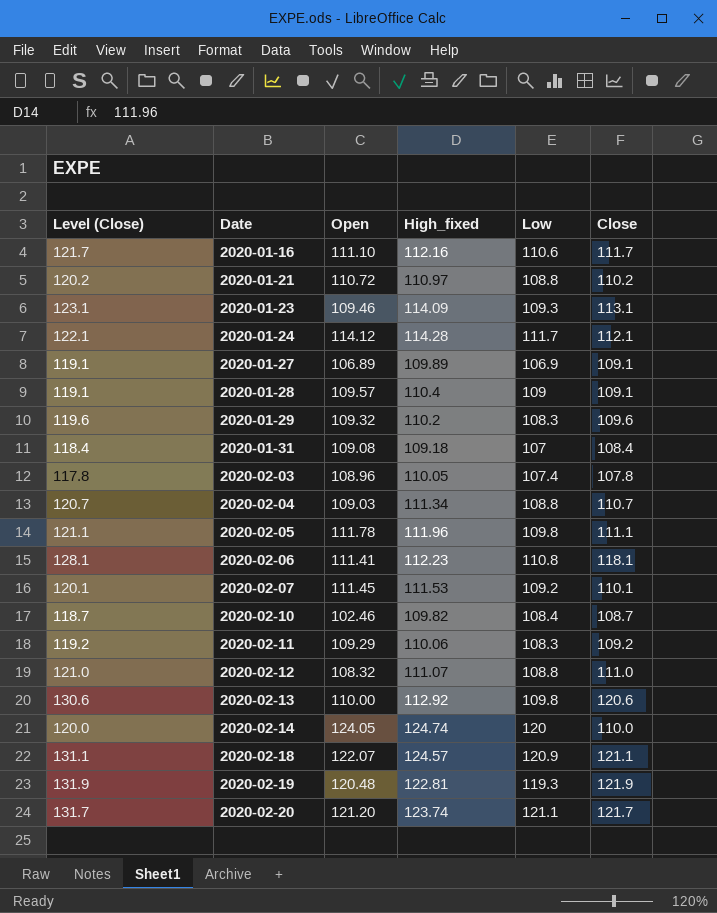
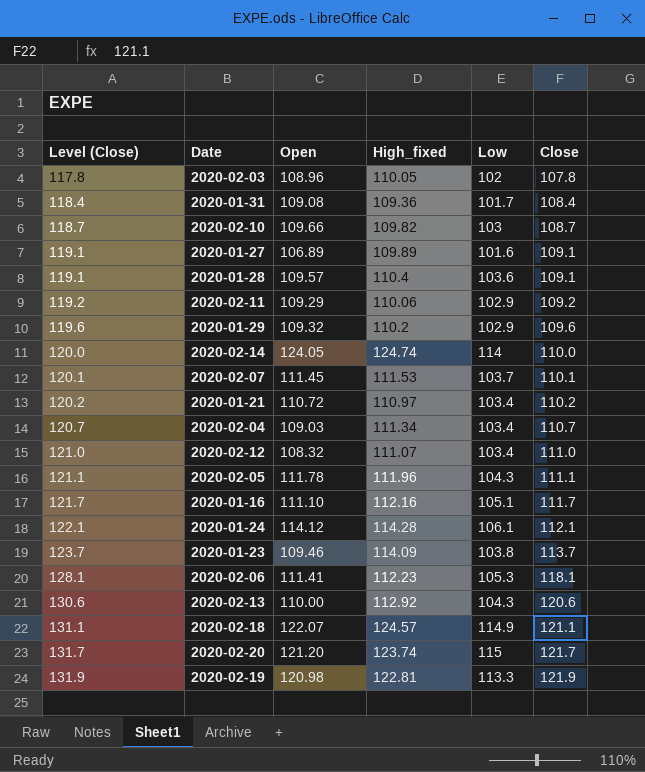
row order: Date ascending -> Level (Close) ascending
2020-02-03 | Low: 107.4 -> 102
2020-01-31 | High_fixed: 109.18 -> 109.36
2020-01-31 | Low: 107 -> 101.7
2020-02-10 | Open: 102.46 -> 109.66
2020-02-10 | Low: 108.4 -> 103
2020-01-27 | Low: 106.9 -> 101.6
2020-01-28 | Low: 109 -> 103.6
2020-02-11 | Low: 108.3 -> 102.9
2020-01-29 | Low: 108.3 -> 102.9
2020-02-14 | Low: 120 -> 114
2020-02-07 | Low: 109.2 -> 103.7
2020-01-21 | Low: 108.8 -> 103.4
2020-02-04 | Low: 108.8 -> 103.4
2020-02-12 | Low: 108.8 -> 103.4
2020-02-05 | Low: 109.8 -> 104.3
2020-01-16 | Low: 110.6 -> 105.1
2020-01-24 | Low: 111.7 -> 106.1
2020-01-23 | Level (Close): 123.1 -> 123.7
2020-01-23 | Low: 109.3 -> 103.8
2020-01-23 | Close: 113.1 -> 113.7
2020-02-06 | Low: 110.8 -> 105.3
2020-02-13 | Low: 109.8 -> 104.3
2020-02-18 | Low: 120.9 -> 114.9
2020-02-20 | Low: 121.1 -> 115
2020-02-19 | Open: 120.48 -> 120.98
2020-02-19 | Low: 119.3 -> 113.3

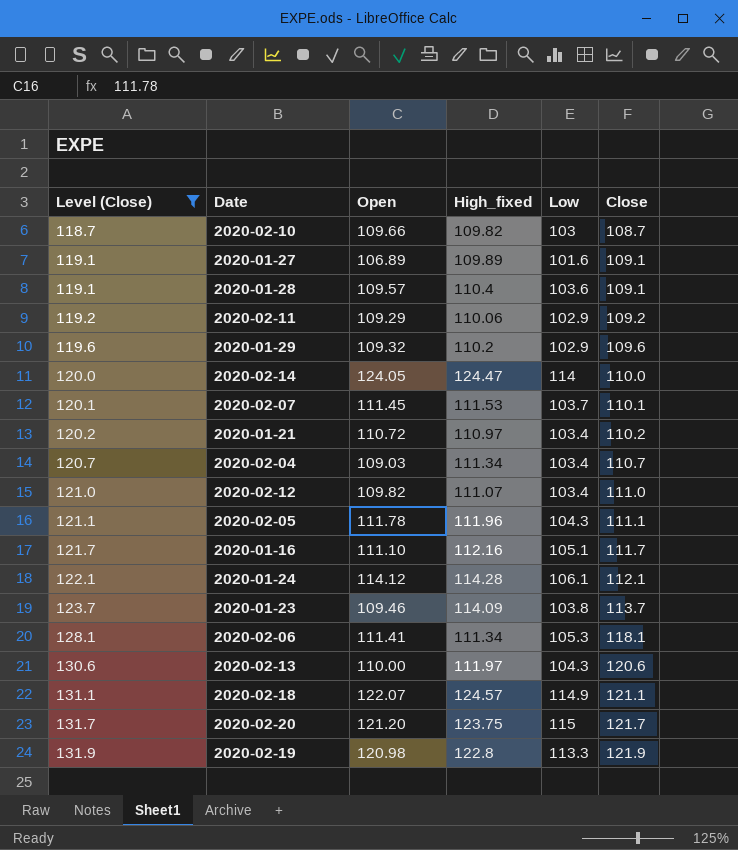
filter: none -> Level (Close) >= 118.7
2020-02-14 | High_fixed: 124.74 -> 124.47
2020-02-12 | Open: 108.32 -> 109.82
2020-02-06 | High_fixed: 112.23 -> 111.34
2020-02-13 | High_fixed: 112.92 -> 111.97
2020-02-20 | High_fixed: 123.74 -> 123.75
2020-02-19 | High_fixed: 122.81 -> 122.8

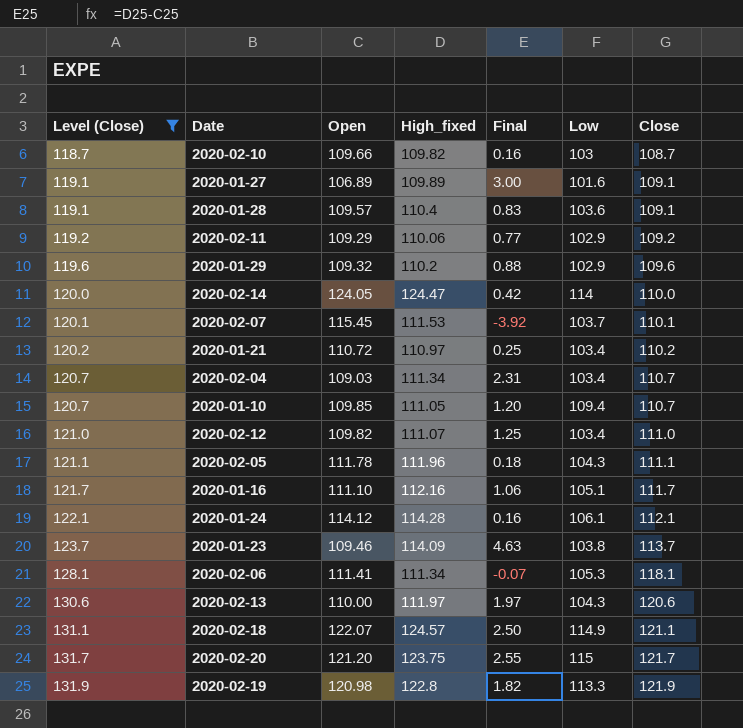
column Final | formula: none -> [High_fixed] - [Open]
2020-02-07 | Open: 111.45 -> 115.45
row 2020-01-10: none -> 120.7 | 109.85 | 111.05 | 1.20 | 109.4 | 110.7

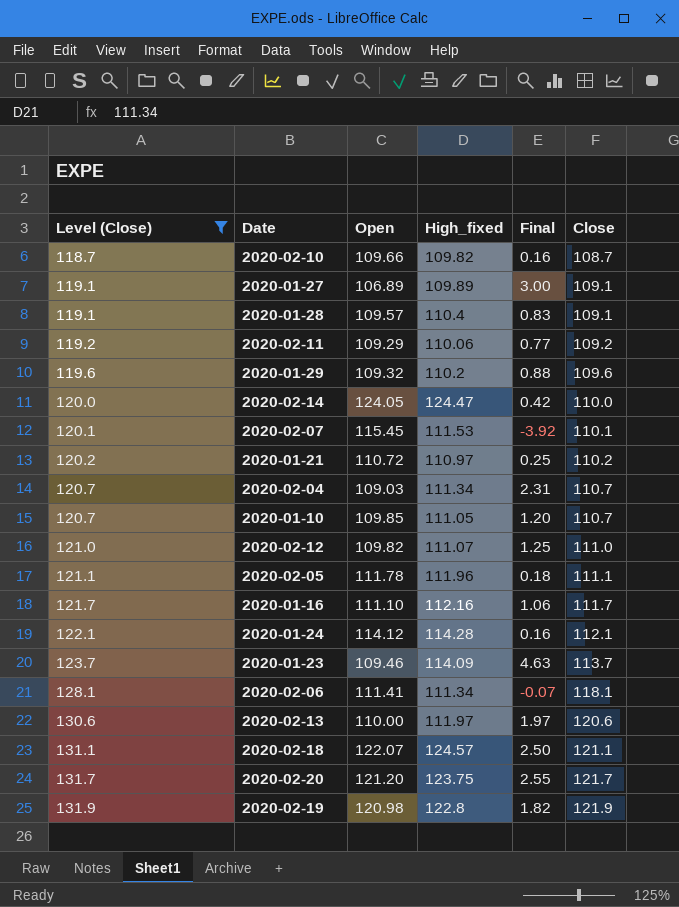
column Low | position: 6 -> none

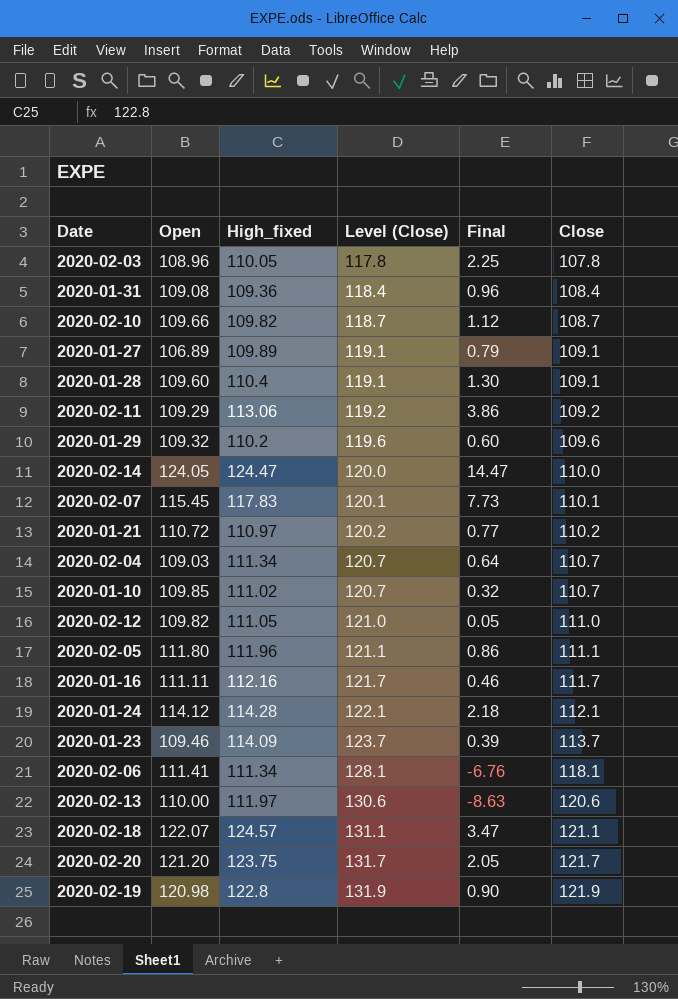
filter: Level (Close) >= 118.7 -> none
column Level (Close) | position: 1 -> 4
column Final | formula: [High_fixed] - [Open] -> [High_fixed] - [Close]
2020-01-28 | Open: 109.57 -> 109.60
2020-02-11 | High_fixed: 110.06 -> 113.06
2020-02-07 | High_fixed: 111.53 -> 117.83
2020-01-10 | High_fixed: 111.05 -> 111.02
2020-02-12 | High_fixed: 111.07 -> 111.05
2020-02-05 | Open: 111.78 -> 111.80
2020-01-16 | Open: 111.10 -> 111.11

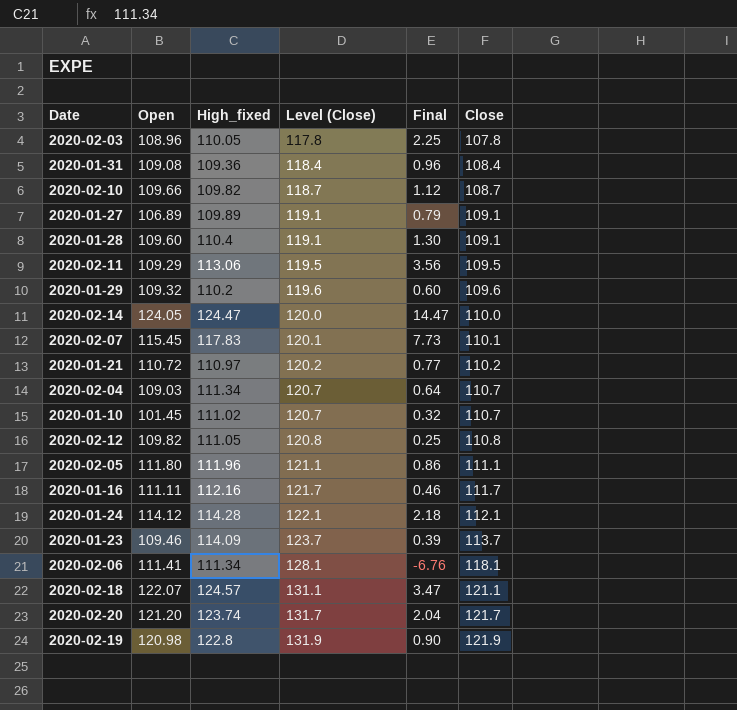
row 2020-02-13: 110.00 | 111.97 | 130.6 | -8.63 | 120.6 -> none
2020-02-11 | Level (Close): 119.2 -> 119.5
2020-02-11 | Final: 3.86 -> 3.56
2020-02-11 | Close: 109.2 -> 109.5
2020-01-10 | Open: 109.85 -> 101.45
2020-02-12 | Level (Close): 121.0 -> 120.8
2020-02-12 | Final: 0.05 -> 0.25
2020-02-12 | Close: 111.0 -> 110.8
2020-02-20 | High_fixed: 123.75 -> 123.74
2020-02-20 | Final: 2.05 -> 2.04

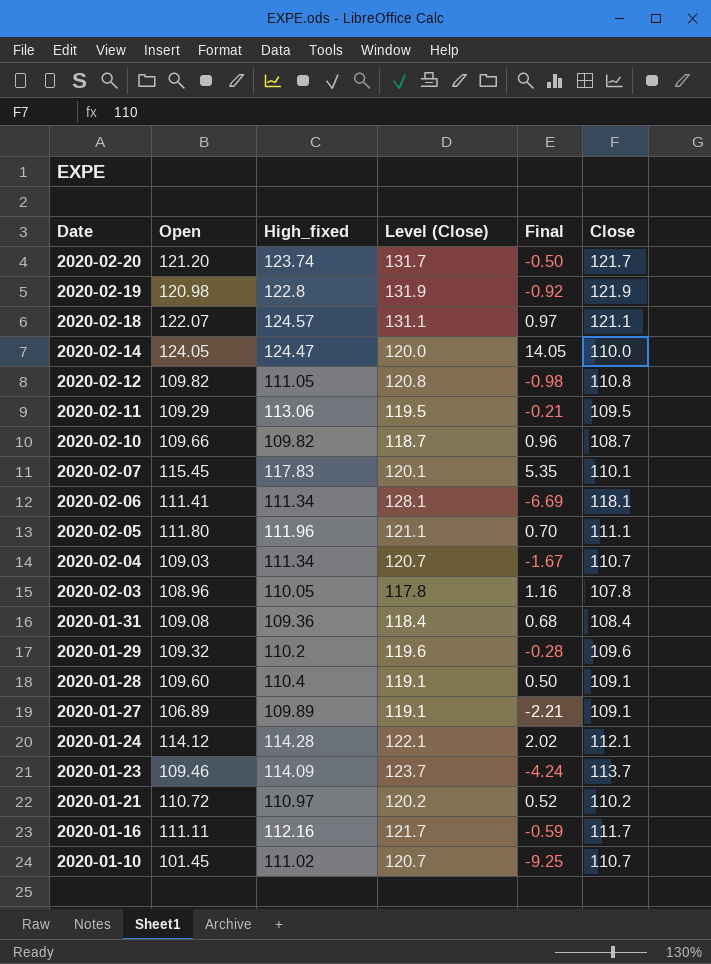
row order: Level (Close) ascending -> Date descending
column Final | formula: [High_fixed] - [Close] -> [Open] - [Close]

